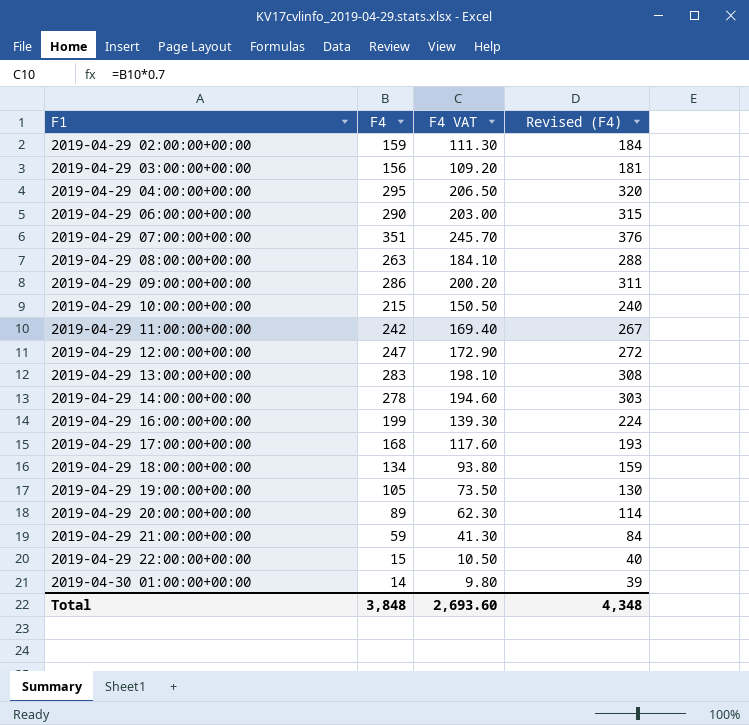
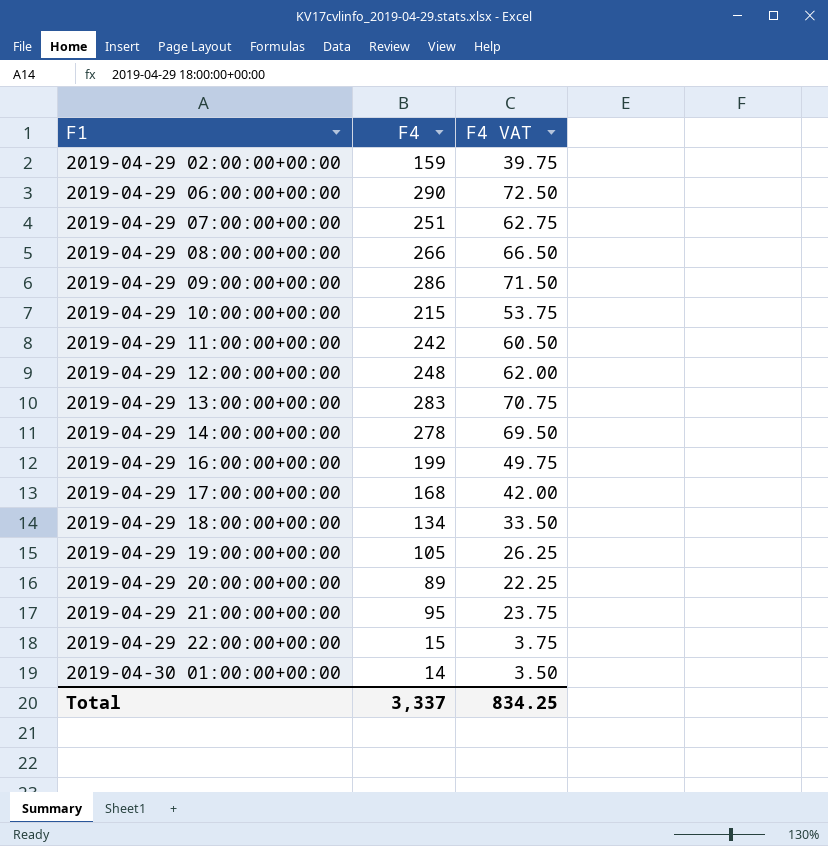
column Revised (F4) | formula: [F4] + 25 -> none
column F4 VAT | formula: [F4] * 0.7 -> [F4] * 0.25
row 2019-04-29 03:00:00+00:00: 156 | 109.20 | 181 -> none
row 2019-04-29 04:00:00+00:00: 295 | 206.50 | 320 -> none
2019-04-29 07:00:00+00:00 | F4: 351 -> 251
2019-04-29 08:00:00+00:00 | F4: 263 -> 266
2019-04-29 12:00:00+00:00 | F4: 247 -> 248
2019-04-29 21:00:00+00:00 | F4: 59 -> 95
Total | F4: 3,848 -> 3,337
Total | F4 VAT: 2,693.60 -> 834.25

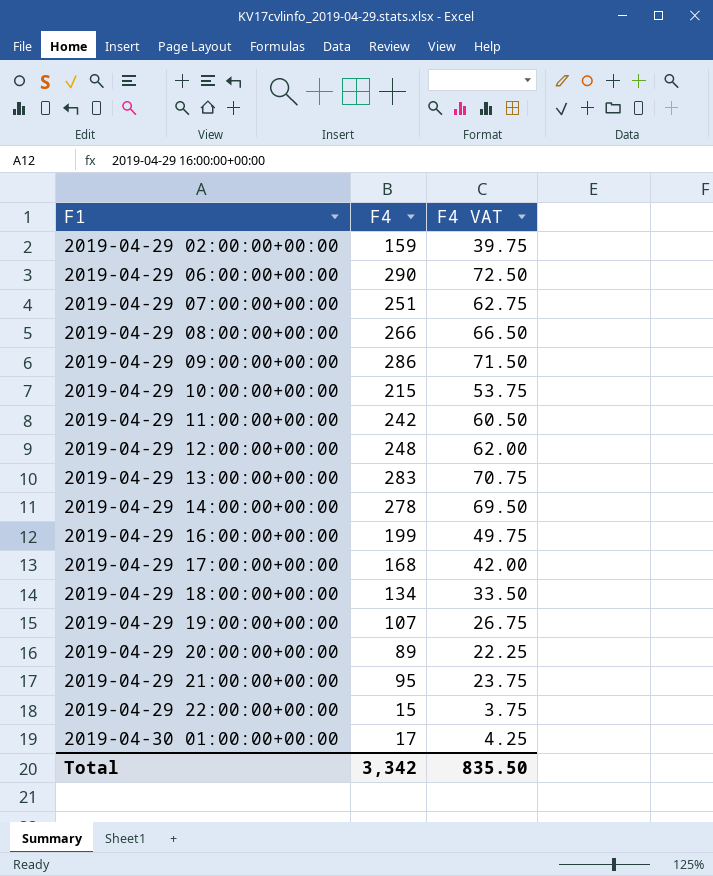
2019-04-29 19:00:00+00:00 | F4: 105 -> 107
2019-04-29 19:00:00+00:00 | F4 VAT: 26.25 -> 26.75
2019-04-30 01:00:00+00:00 | F4: 14 -> 17
2019-04-30 01:00:00+00:00 | F4 VAT: 3.50 -> 4.25
Total | F4: 3,337 -> 3,342
Total | F4 VAT: 834.25 -> 835.50

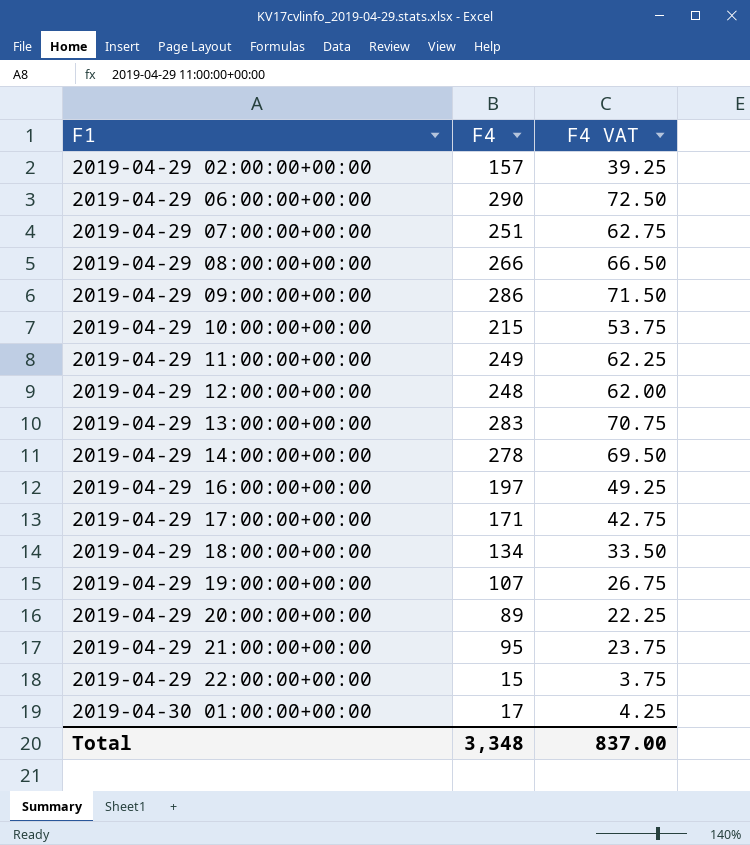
2019-04-29 02:00:00+00:00 | F4: 159 -> 157
2019-04-29 02:00:00+00:00 | F4 VAT: 39.75 -> 39.25
2019-04-29 11:00:00+00:00 | F4: 242 -> 249
2019-04-29 11:00:00+00:00 | F4 VAT: 60.50 -> 62.25
2019-04-29 16:00:00+00:00 | F4: 199 -> 197
2019-04-29 16:00:00+00:00 | F4 VAT: 49.75 -> 49.25
2019-04-29 17:00:00+00:00 | F4: 168 -> 171
2019-04-29 17:00:00+00:00 | F4 VAT: 42.00 -> 42.75
Total | F4: 3,342 -> 3,348
Total | F4 VAT: 835.50 -> 837.00

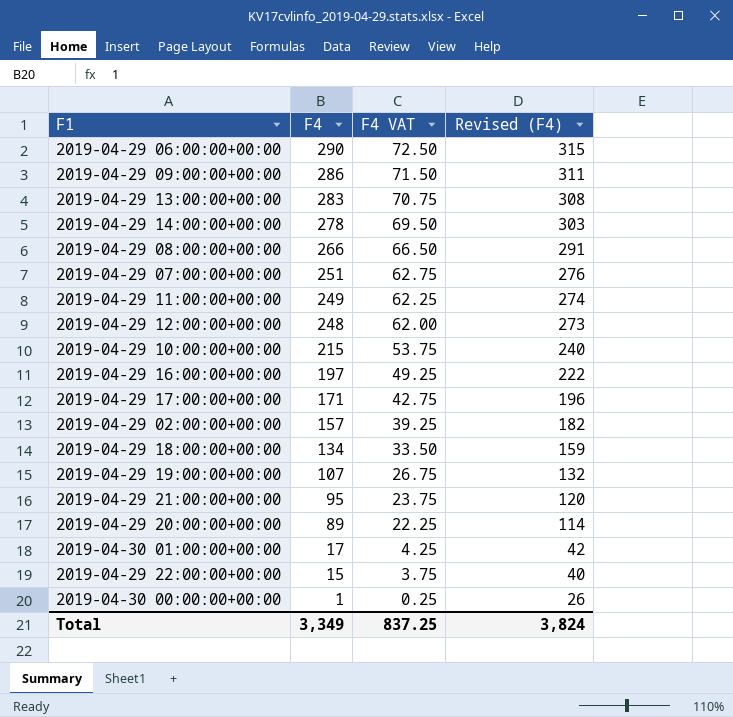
row order: F1 ascending -> F4 descending
column Revised (F4) | formula: none -> [F4] + 25
row 2019-04-30 00:00:00+00:00: none -> 1 | 0.25 | 26
Total | F4: 3,348 -> 3,349
Total | F4 VAT: 837.00 -> 837.25

